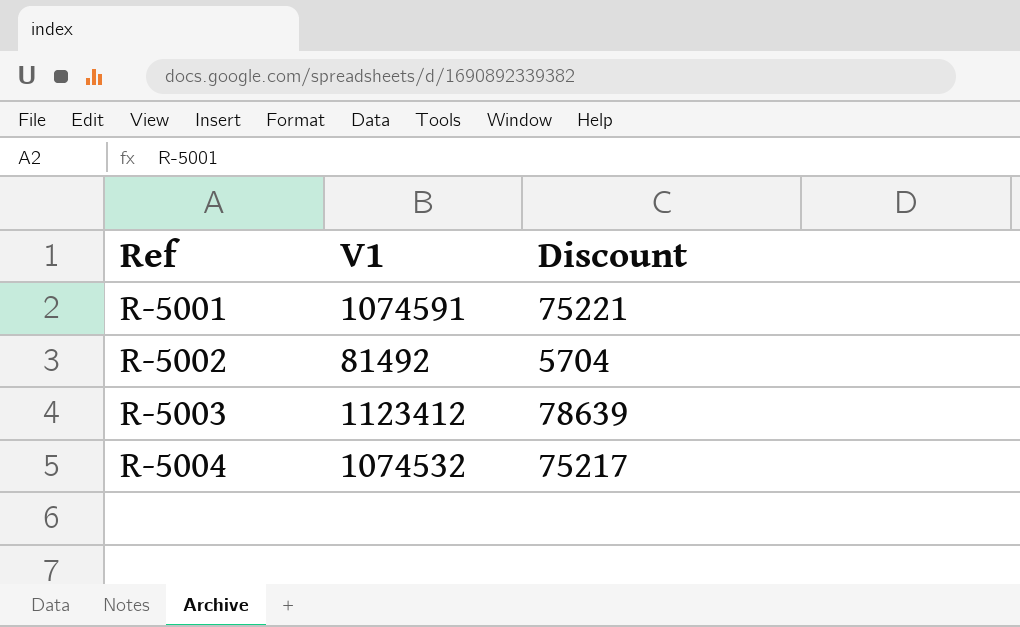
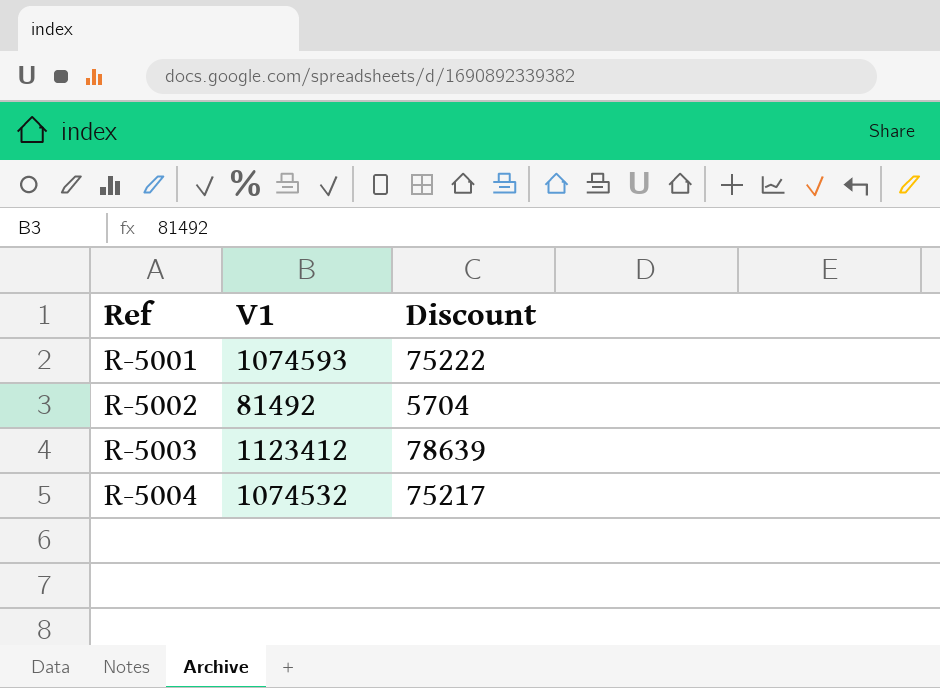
R-5001 | V1: 1074591 -> 1074593
R-5001 | Discount: 75221 -> 75222

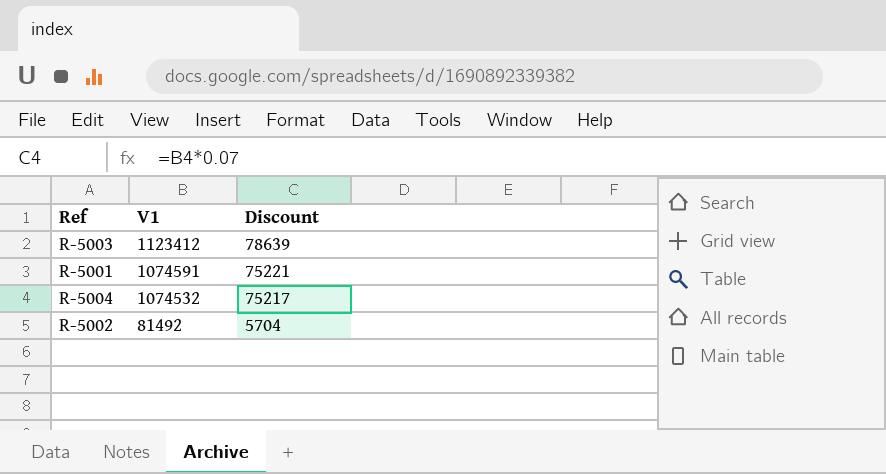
row order: Ref ascending -> V1 descending
R-5001 | V1: 1074593 -> 1074591
R-5001 | Discount: 75222 -> 75221

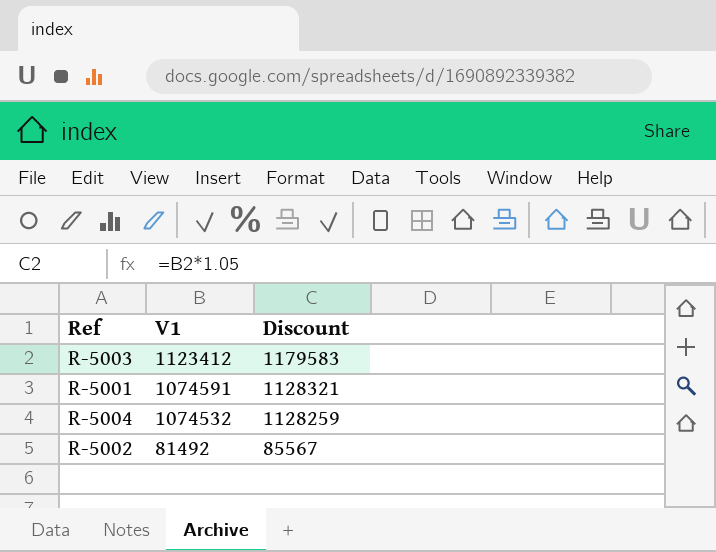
column Discount | formula: [V1] * 0.07 -> [V1] * 1.05

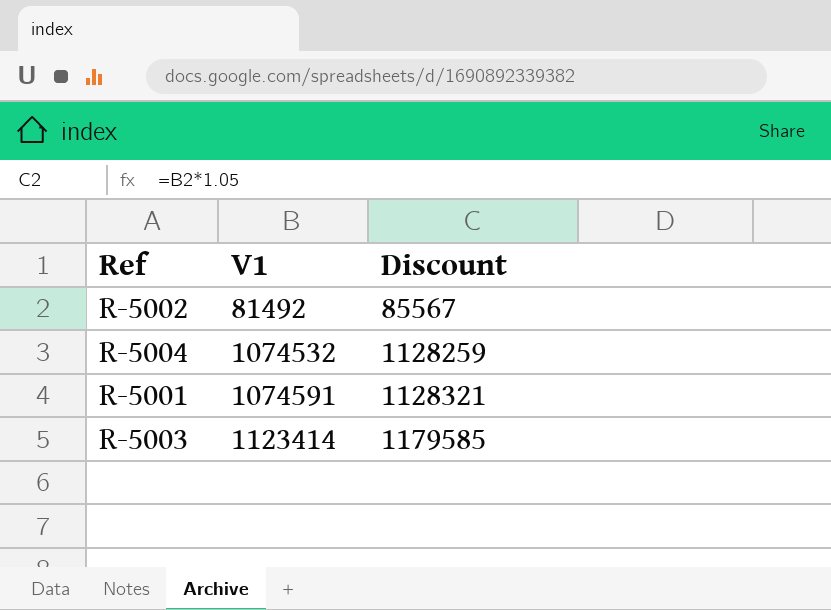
row order: V1 descending -> V1 ascending
R-5003 | V1: 1123412 -> 1123414
R-5003 | Discount: 1179583 -> 1179585

